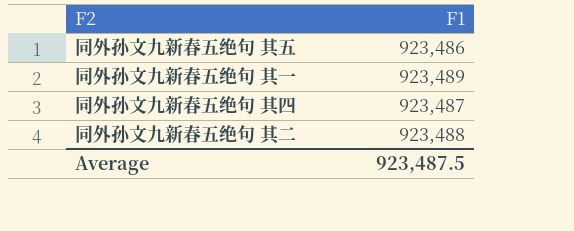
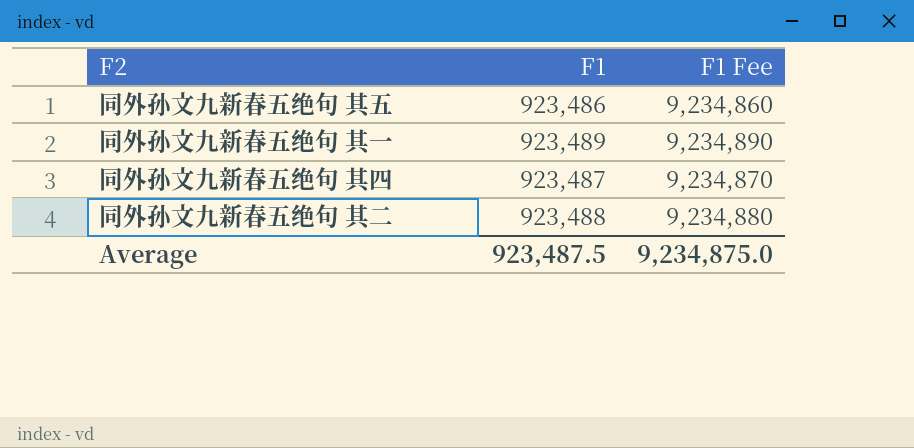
column F1 Fee | formula: none -> [F1] * 10

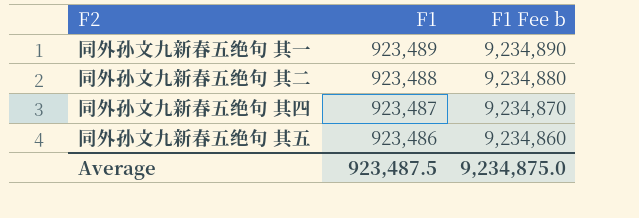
row order: none -> F1 descending
column name: F1 Fee -> F1 Fee b

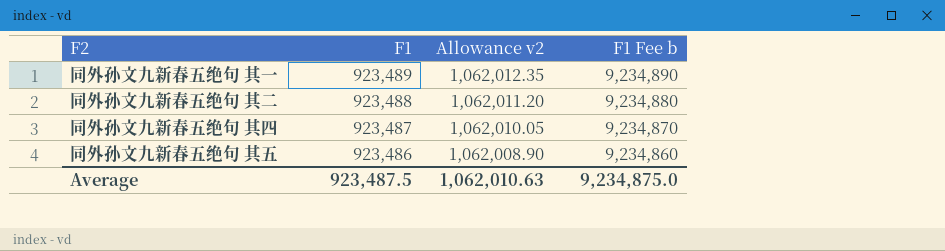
column Allowance v2 | formula: none -> [F1] * 1.15

